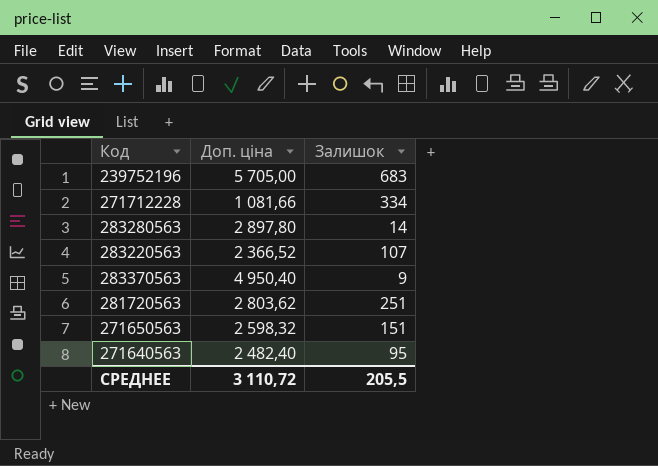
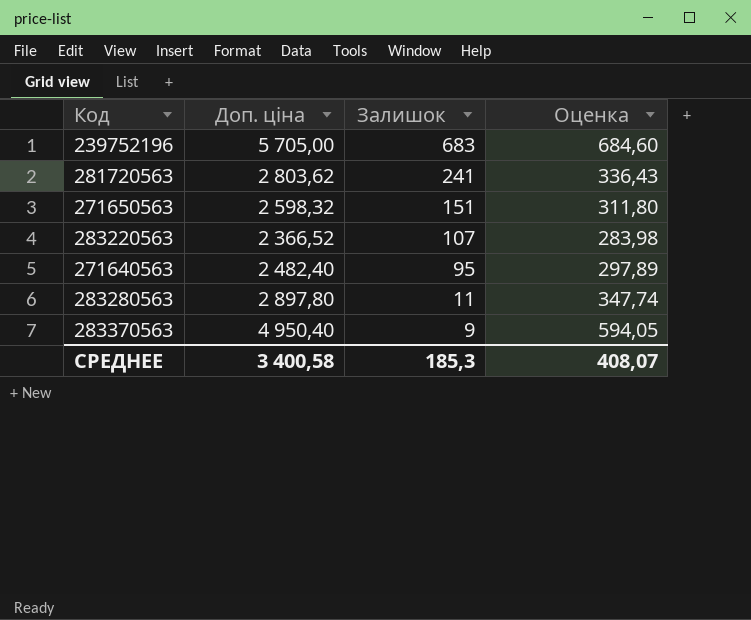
row order: none -> Залишок descending
column Оценка | formula: none -> [Доп. ціна] * 0,12
row 271712228: 1 081,66 | 334 -> none
281720563 | Залишок: 251 -> 241
283280563 | Залишок: 14 -> 11
СРЕДНЕЕ | Доп. ціна: 3 110,72 -> 3 400,58
СРЕДНЕЕ | Залишок: 205,5 -> 185,3

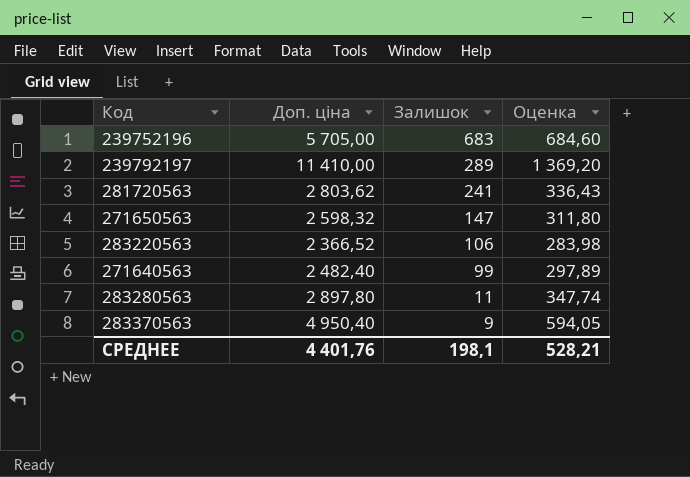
row 239792197: none -> 11 410,00 | 289 | 1 369,20
271650563 | Залишок: 151 -> 147
283220563 | Залишок: 107 -> 106
271640563 | Залишок: 95 -> 99
СРЕДНЕЕ | Доп. ціна: 3 400,58 -> 4 401,76
СРЕДНЕЕ | Залишок: 185,3 -> 198,1
СРЕДНЕЕ | Оценка: 408,07 -> 528,21

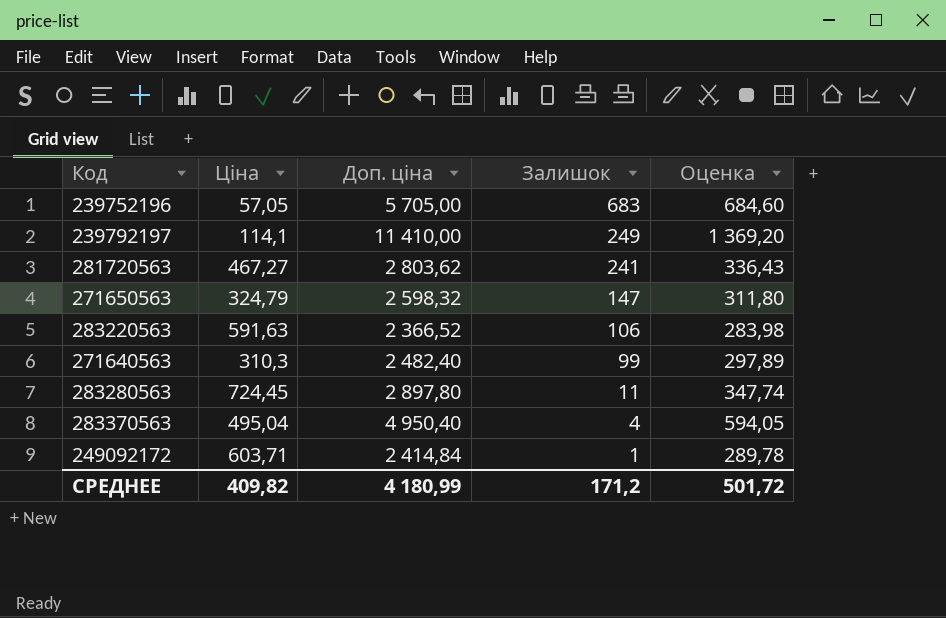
column Ціна | position: none -> 2
239792197 | Залишок: 289 -> 249
283370563 | Залишок: 9 -> 4
row 249092172: none -> 603,71 | 2 414,84 | 1 | 289,78
СРЕДНЕЕ | Доп. ціна: 4 401,76 -> 4 180,99
СРЕДНЕЕ | Залишок: 198,1 -> 171,2
СРЕДНЕЕ | Оценка: 528,21 -> 501,72

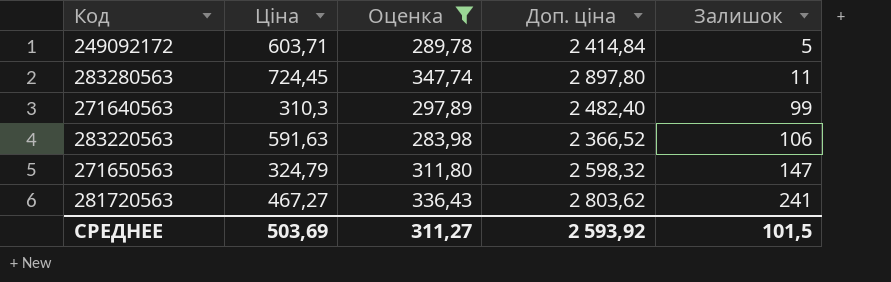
filter: none -> Оценка <= 347,74
row order: Залишок descending -> Залишок ascending
column Оценка | position: 5 -> 3
249092172 | Залишок: 1 -> 5
СРЕДНЕЕ | Ціна: 409,82 -> 503,69
СРЕДНЕЕ | Оценка: 501,72 -> 311,27
СРЕДНЕЕ | Доп. ціна: 4 180,99 -> 2 593,92
СРЕДНЕЕ | Залишок: 171,2 -> 101,5

